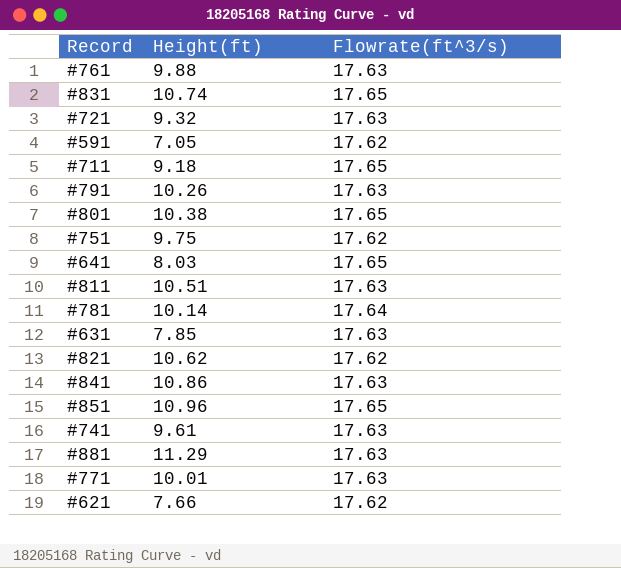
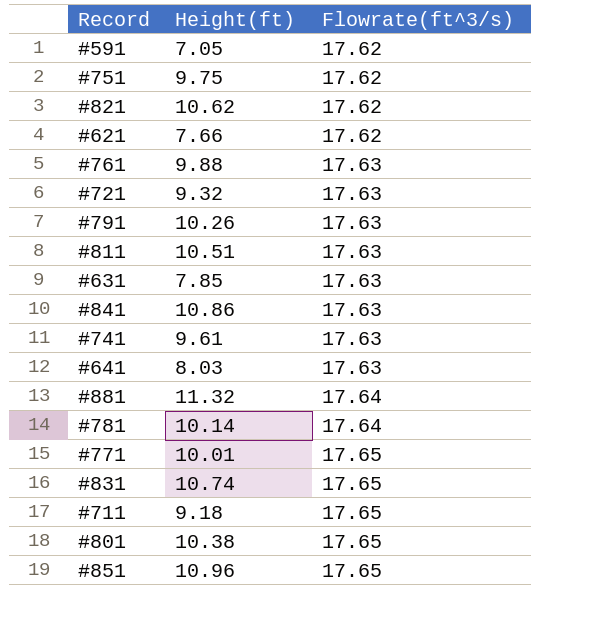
row order: none -> Flowrate(ft^3/s) ascending
#641 | Flowrate(ft^3/s): 17.65 -> 17.63
#881 | Height(ft): 11.29 -> 11.32
#881 | Flowrate(ft^3/s): 17.63 -> 17.64
#771 | Flowrate(ft^3/s): 17.63 -> 17.65

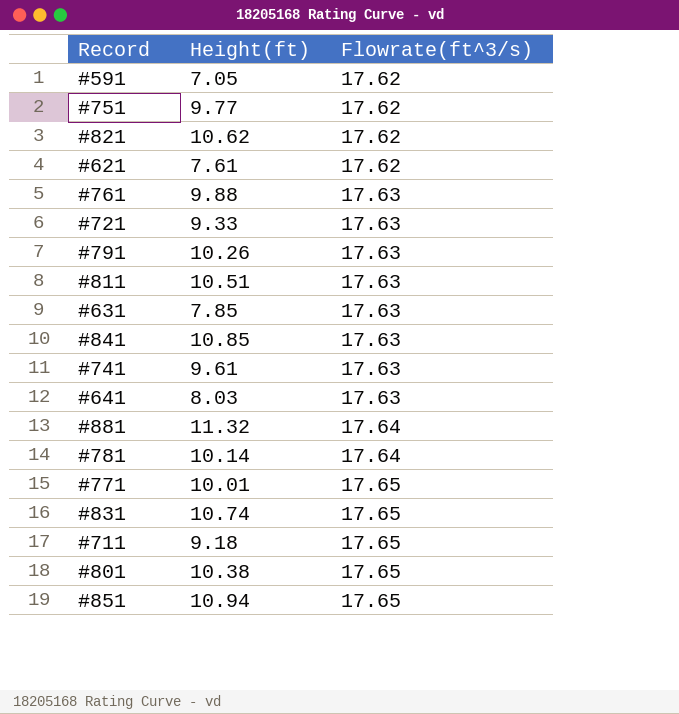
#751 | Height(ft): 9.75 -> 9.77
#621 | Height(ft): 7.66 -> 7.61
#721 | Height(ft): 9.32 -> 9.33
#841 | Height(ft): 10.86 -> 10.85
#851 | Height(ft): 10.96 -> 10.94

